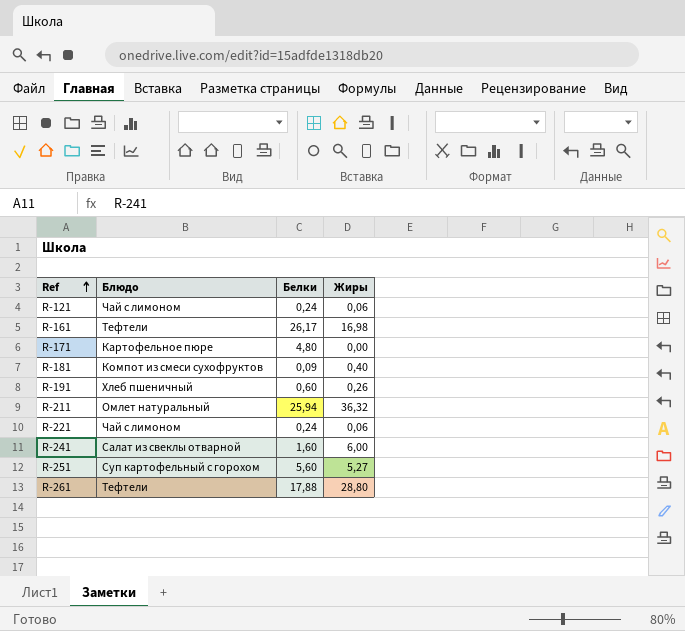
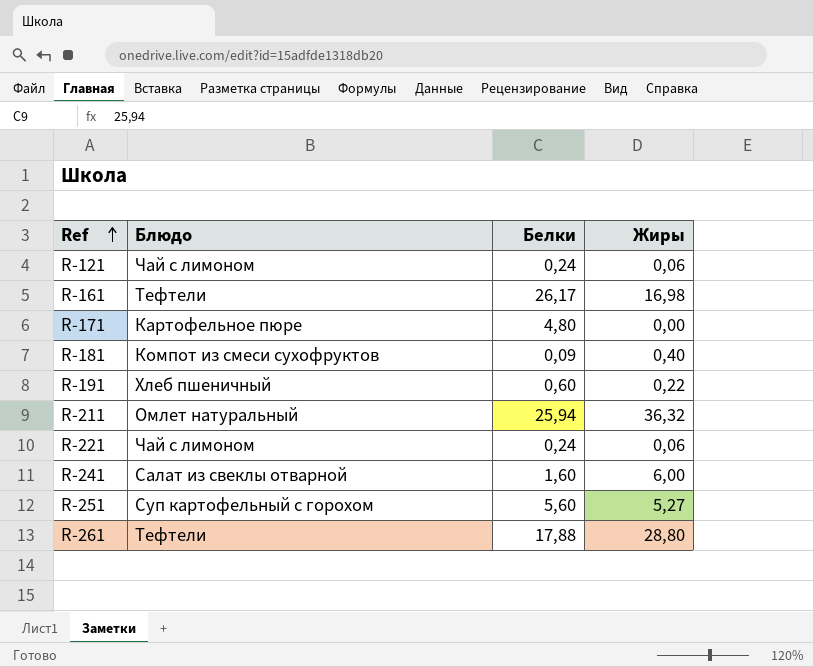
R-191 | Жиры: 0,26 -> 0,22

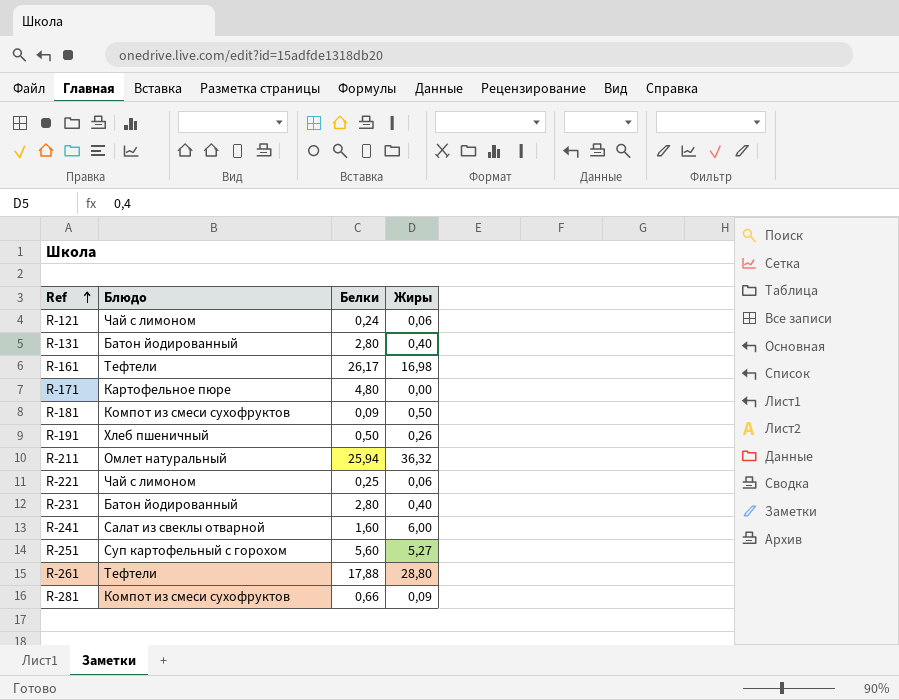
row R-131: none -> Батон йодированный | 2,80 | 0,40
R-181 | Жиры: 0,40 -> 0,50
R-191 | Белки: 0,60 -> 0,50
R-191 | Жиры: 0,22 -> 0,26
R-221 | Белки: 0,24 -> 0,25
row R-231: none -> Батон йодированный | 2,80 | 0,40
row R-281: none -> Компот из смеси сухофруктов | 0,66 | 0,09

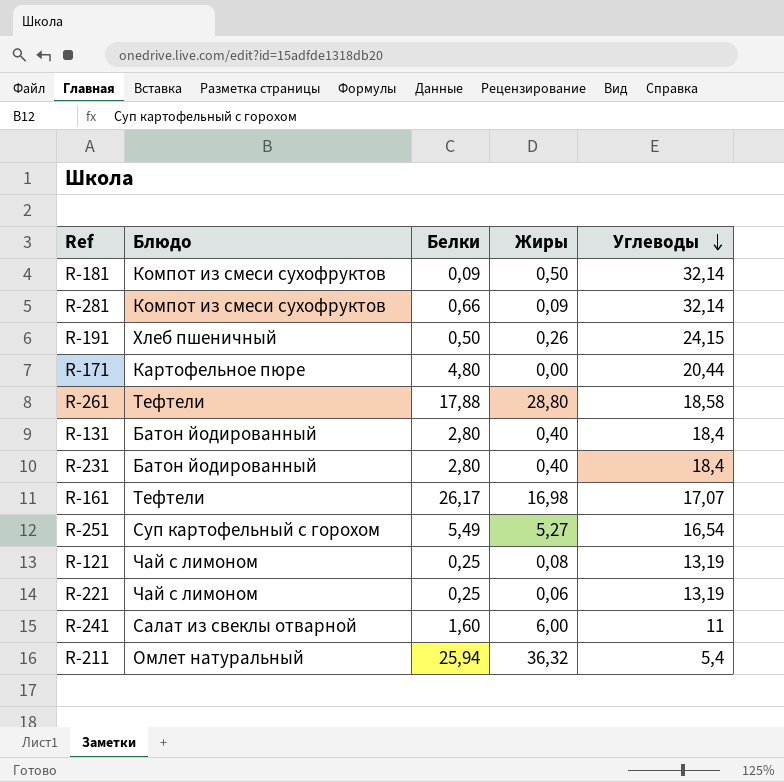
row order: Ref ascending -> Углеводы descending
column Углеводы | position: none -> 5
R-251 | Белки: 5,60 -> 5,49
R-121 | Белки: 0,24 -> 0,25
R-121 | Жиры: 0,06 -> 0,08

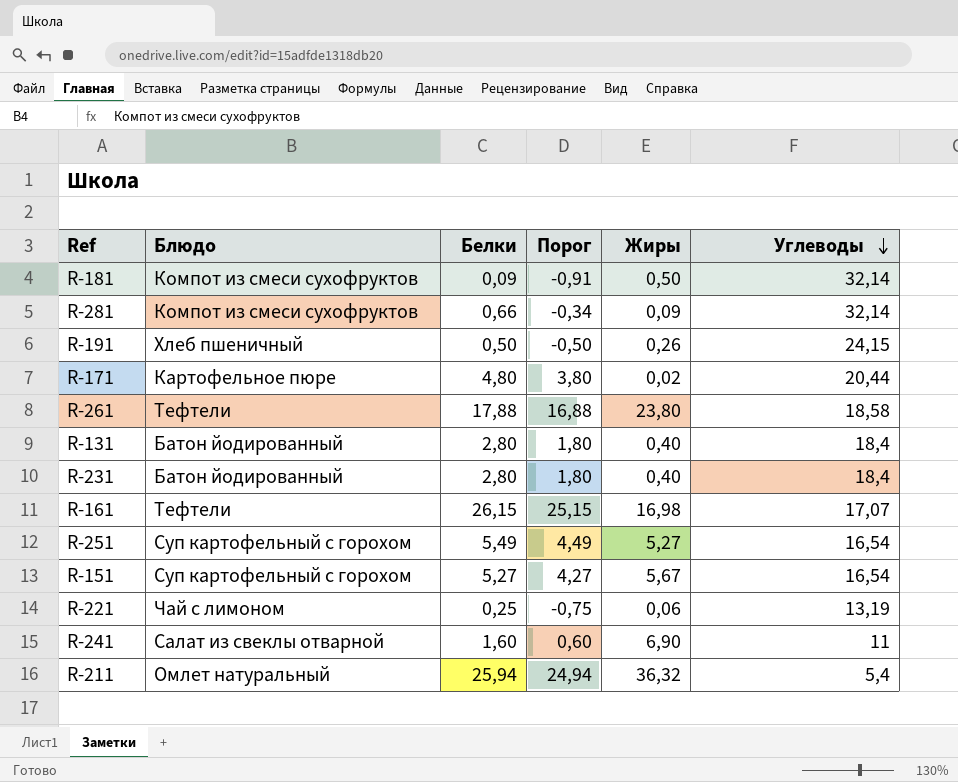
column Порог | formula: none -> [Белки] - 1
row R-121: Чай с лимоном | 0,25 | 0,08 | 13,19 -> none
R-171 | Жиры: 0,00 -> 0,02
R-261 | Жиры: 28,80 -> 23,80
R-161 | Белки: 26,17 -> 26,15
row R-151: none -> Суп картофельный с горохом | 5,27 | 4,27 | 5,67 | 16,54
R-241 | Жиры: 6,00 -> 6,90

